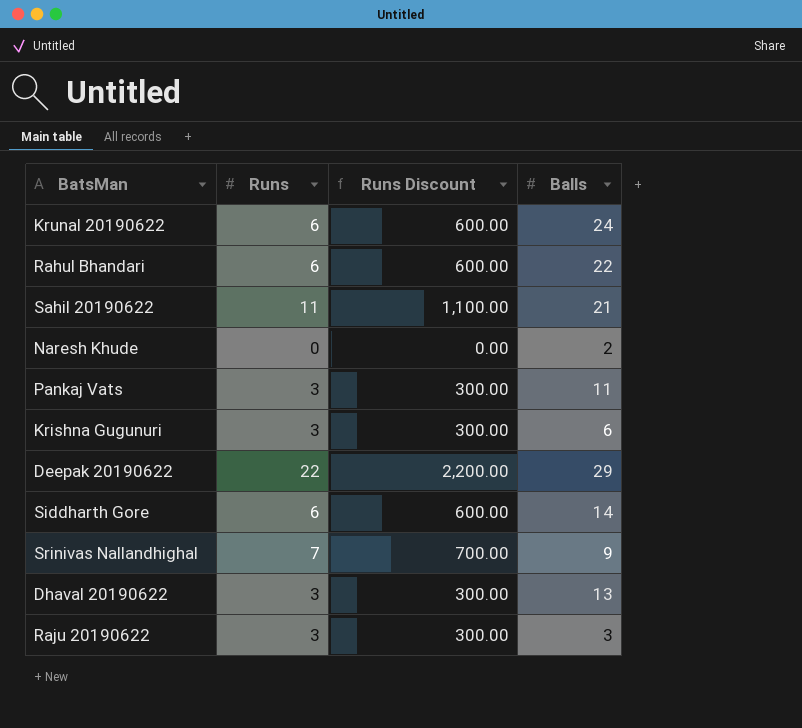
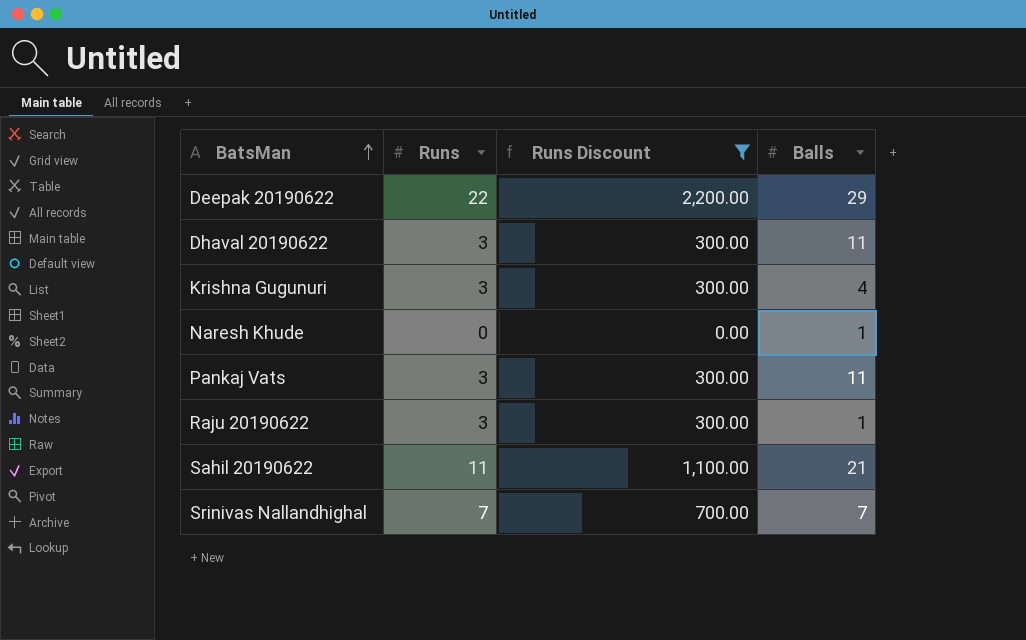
filter: none -> Runs Discount != 600.00
row order: none -> BatsMan ascending
Dhaval 20190622 | Balls: 13 -> 11
Krishna Gugunuri | Balls: 6 -> 4
Naresh Khude | Balls: 2 -> 1
Raju 20190622 | Balls: 3 -> 1
Srinivas Nallandhighal | Balls: 9 -> 7

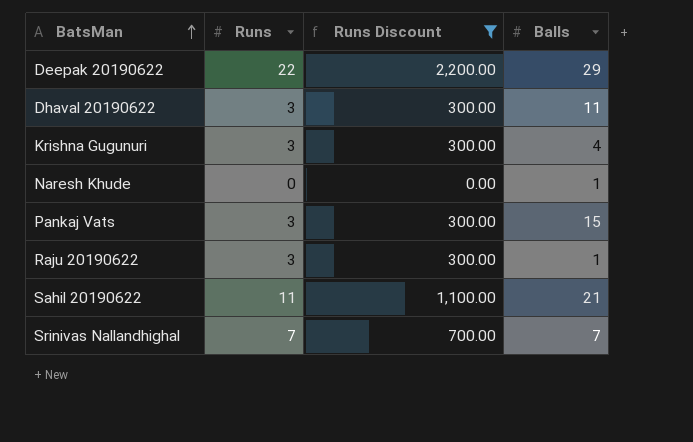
Pankaj Vats | Balls: 11 -> 15

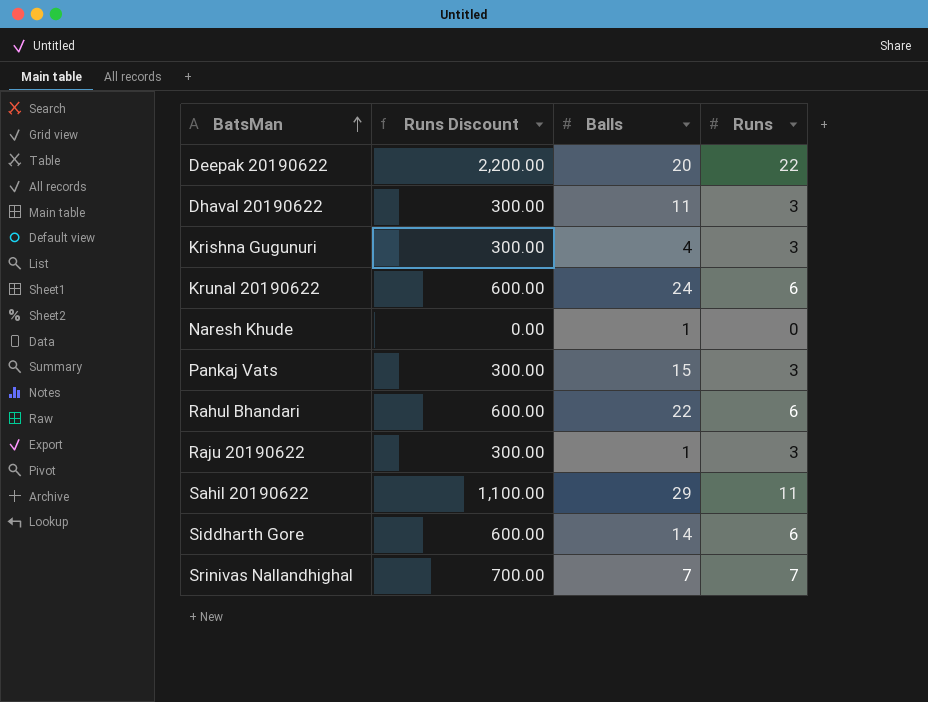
filter: Runs Discount != 600.00 -> none
column Runs | position: 2 -> 4
Deepak 20190622 | Balls: 29 -> 20
Sahil 20190622 | Balls: 21 -> 29

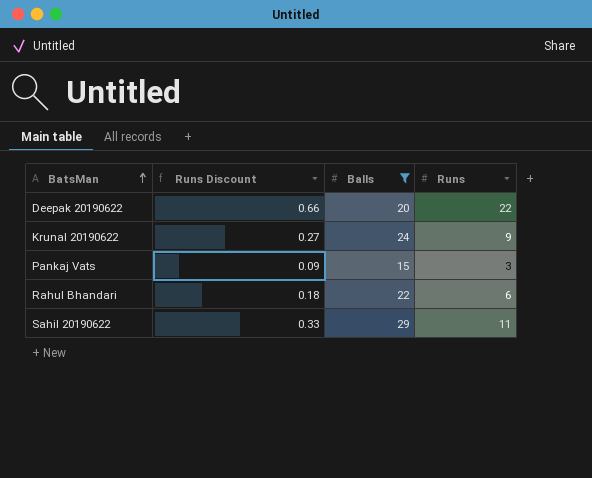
filter: none -> Balls >= 15
column Runs Discount | formula: [Runs] * 100 -> [Runs] * 0.03
Krunal 20190622 | Runs: 6 -> 9

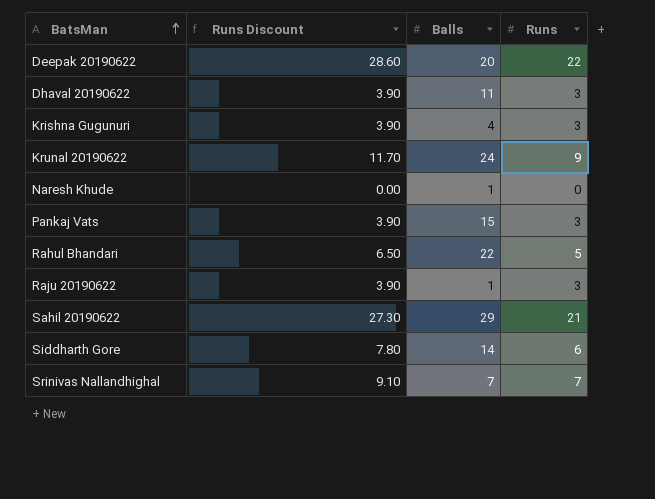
filter: Balls >= 15 -> none
column Runs Discount | formula: [Runs] * 0.03 -> [Runs] * 1.3
Rahul Bhandari | Runs: 6 -> 5
Sahil 20190622 | Runs: 11 -> 21

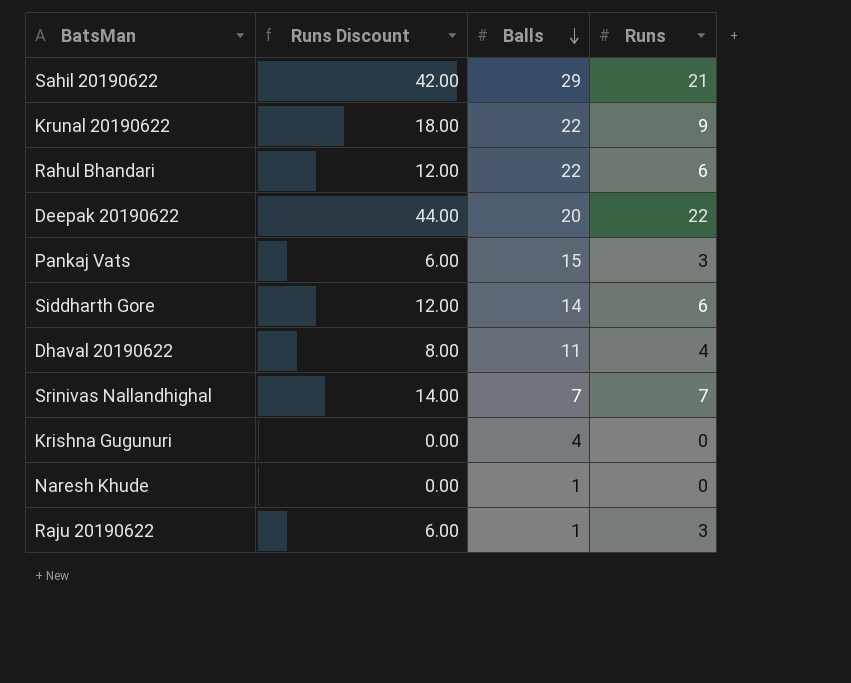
row order: BatsMan ascending -> Balls descending
column Runs Discount | formula: [Runs] * 1.3 -> [Runs] * 2
Krunal 20190622 | Balls: 24 -> 22
Rahul Bhandari | Runs: 5 -> 6
Dhaval 20190622 | Runs: 3 -> 4
Krishna Gugunuri | Runs: 3 -> 0

